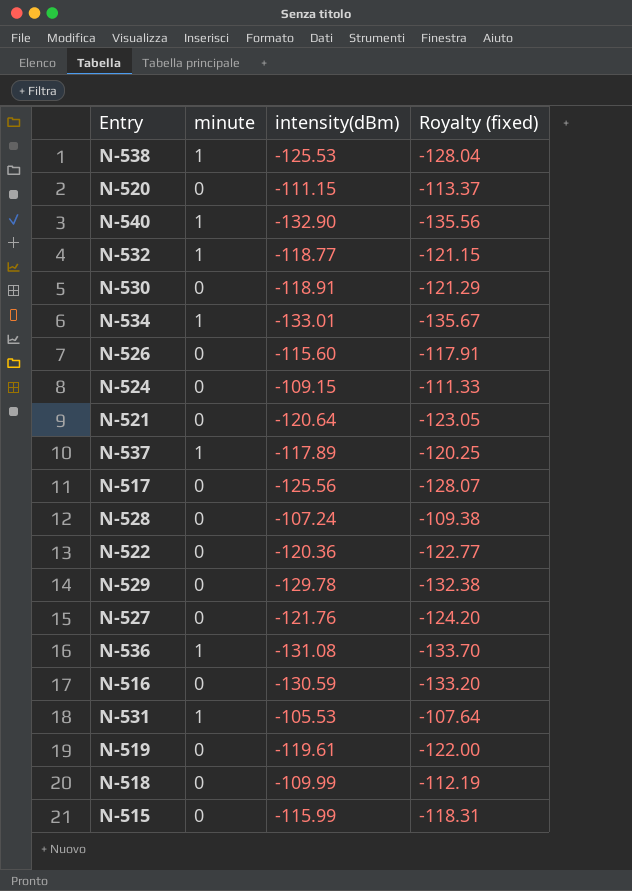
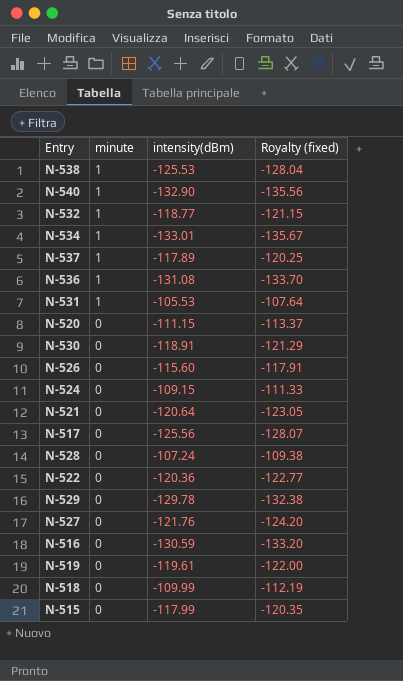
row order: none -> minute descending
N-515 | intensity(dBm): -115.99 -> -117.99
N-515 | Royalty (fixed): -118.31 -> -120.35

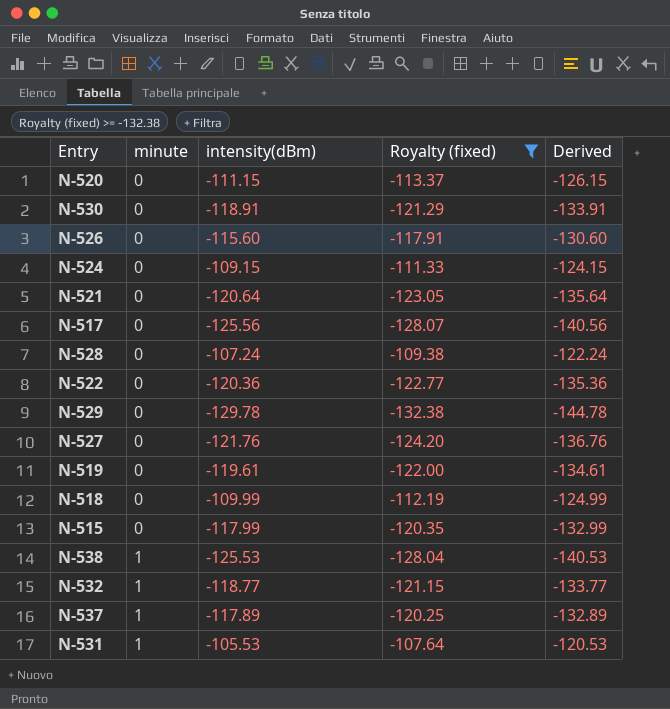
filter: none -> Royalty (fixed) >= -132.38
row order: minute descending -> minute ascending
column Derived | formula: none -> [intensity(dBm)] - 15

